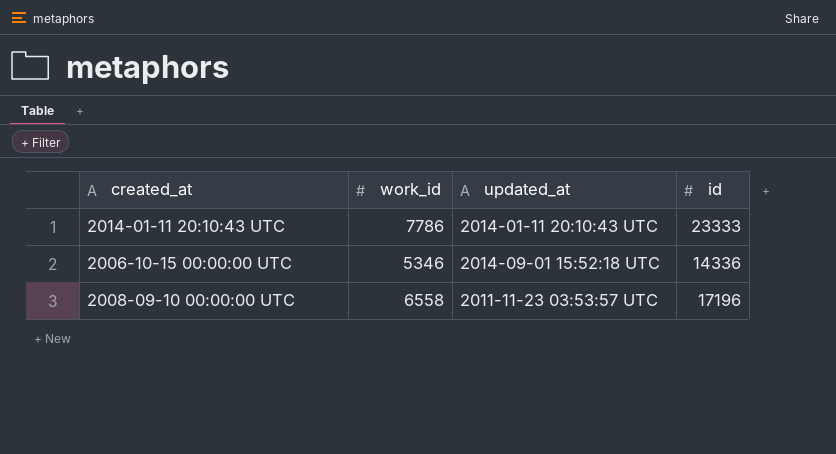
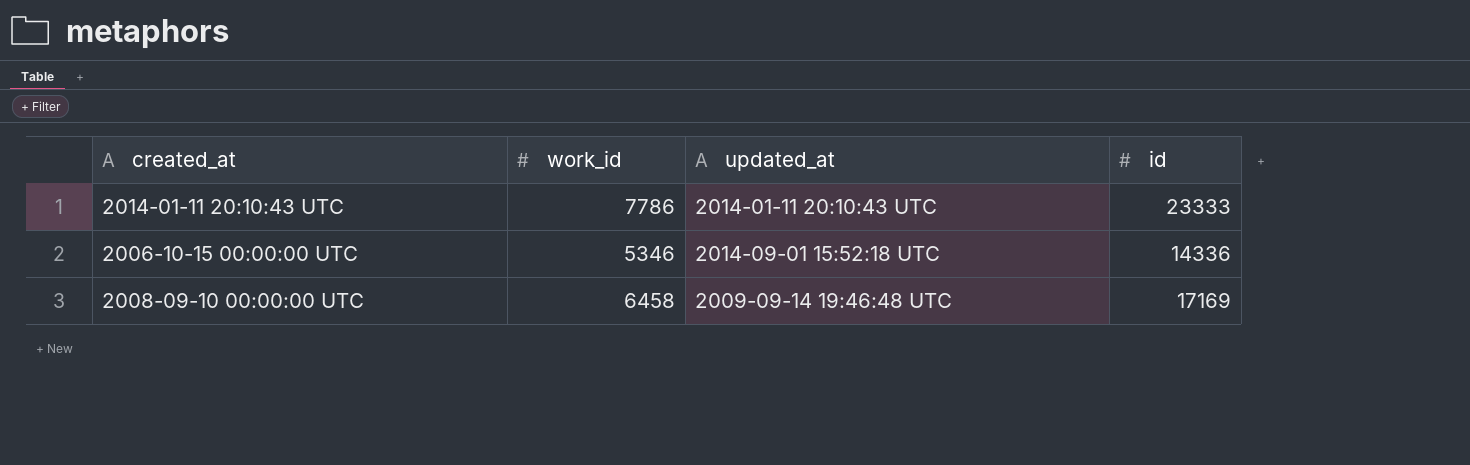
2008-09-10 00:00:00 UTC | work_id: 6558 -> 6458
2008-09-10 00:00:00 UTC | updated_at: 2011-11-23 03:53:57 UTC -> 2009-09-14 19:46:48 UTC
2008-09-10 00:00:00 UTC | id: 17196 -> 17169

